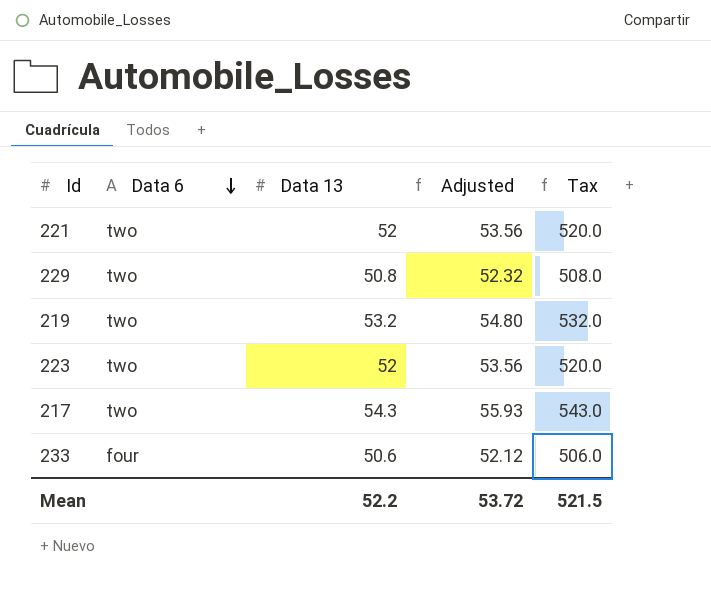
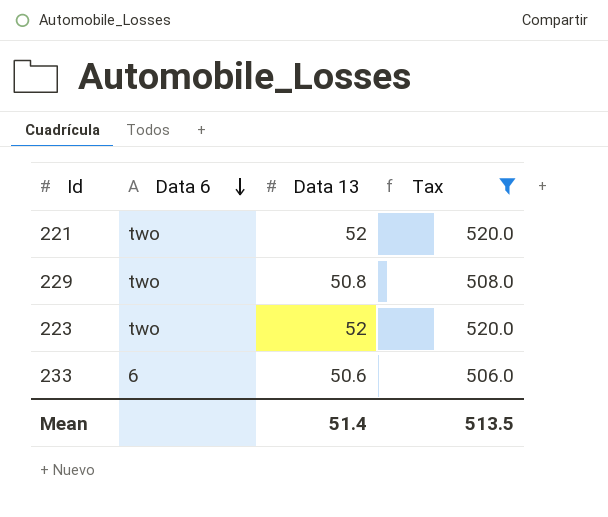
filter: none -> Tax <= 520.0
column Adjusted | formula: [Data 13] * 1.03 -> none
233 | Data 6: four -> 6
Mean | Data 13: 52.2 -> 51.4
Mean | Tax: 521.5 -> 513.5

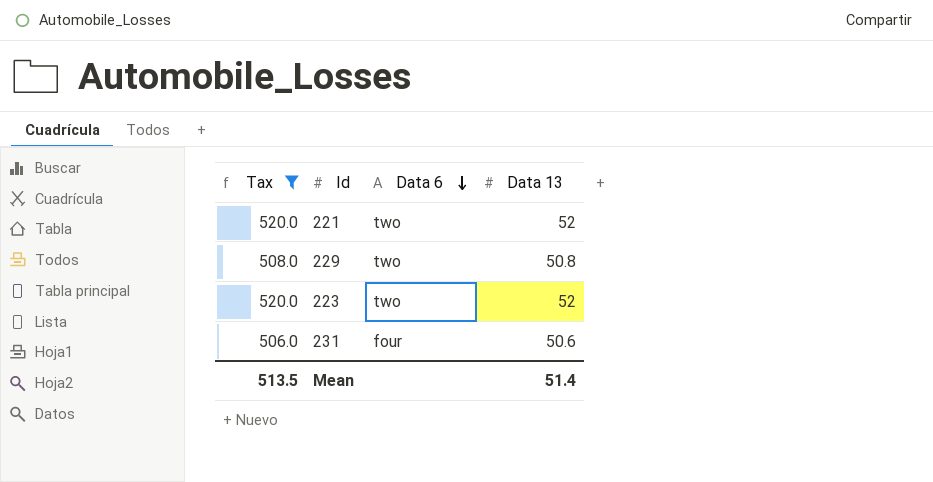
column Tax | position: 4 -> 1
row 233: 6 | 50.6 | 506.0 -> none
row 231: none -> 506.0 | four | 50.6

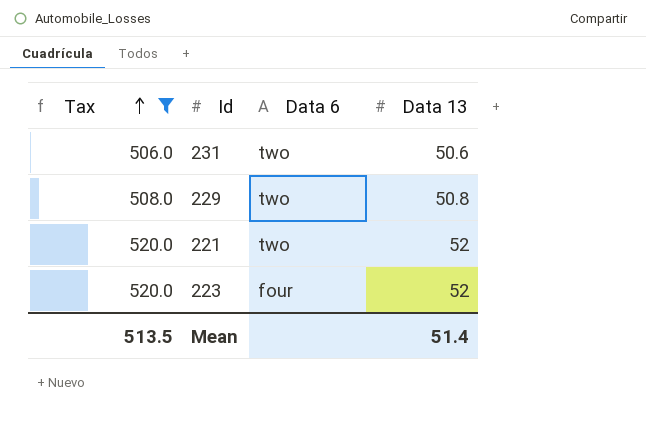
row order: Data 6 descending -> Tax ascending
231 | Data 6: four -> two
223 | Data 6: two -> four

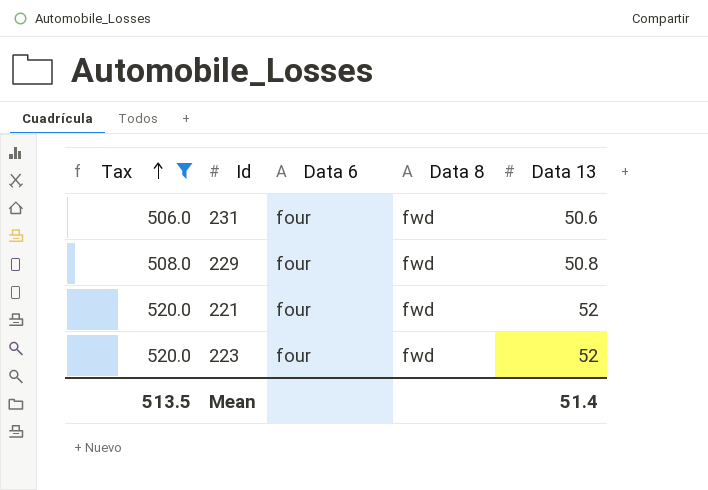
column Data 8 | position: none -> 4
231 | Data 6: two -> four
229 | Data 6: two -> four
221 | Data 6: two -> four

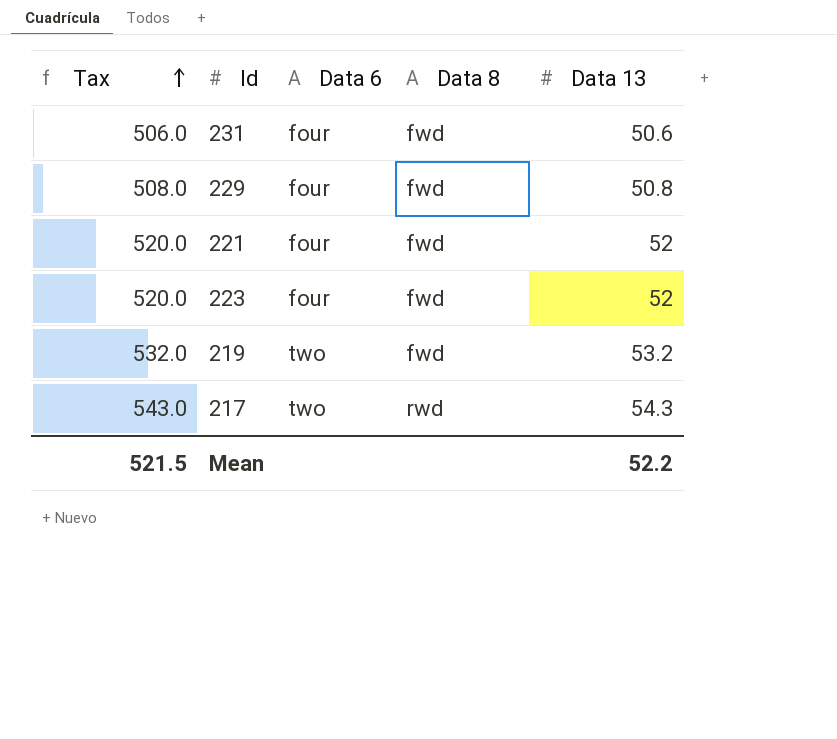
filter: Tax <= 520.0 -> none
Mean | Tax: 513.5 -> 521.5
Mean | Data 13: 51.4 -> 52.2

